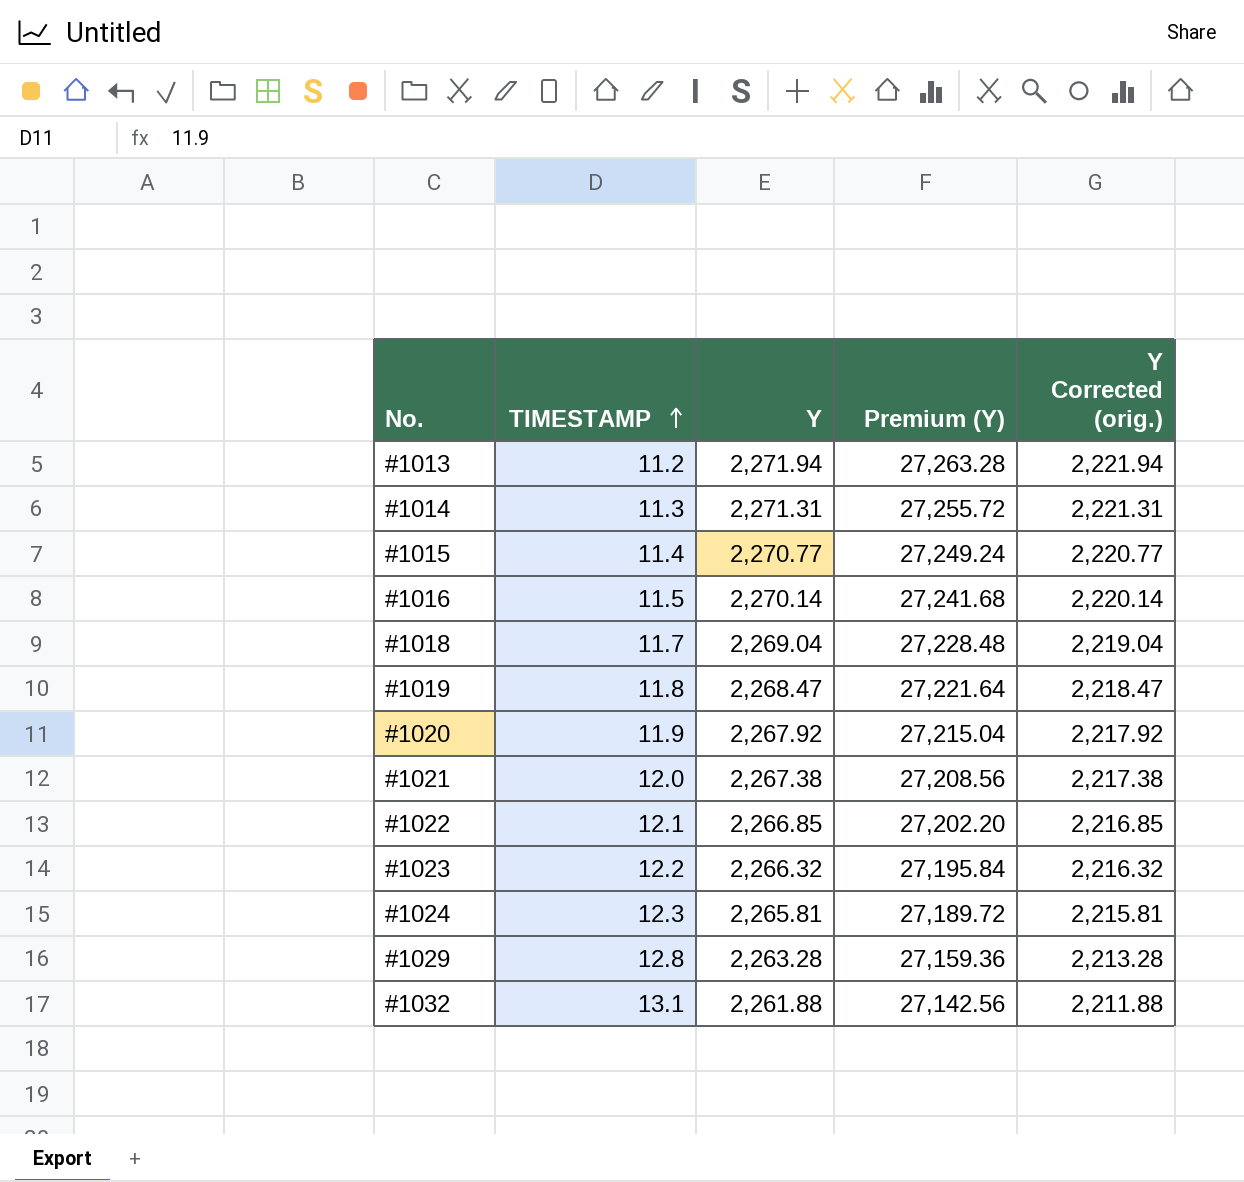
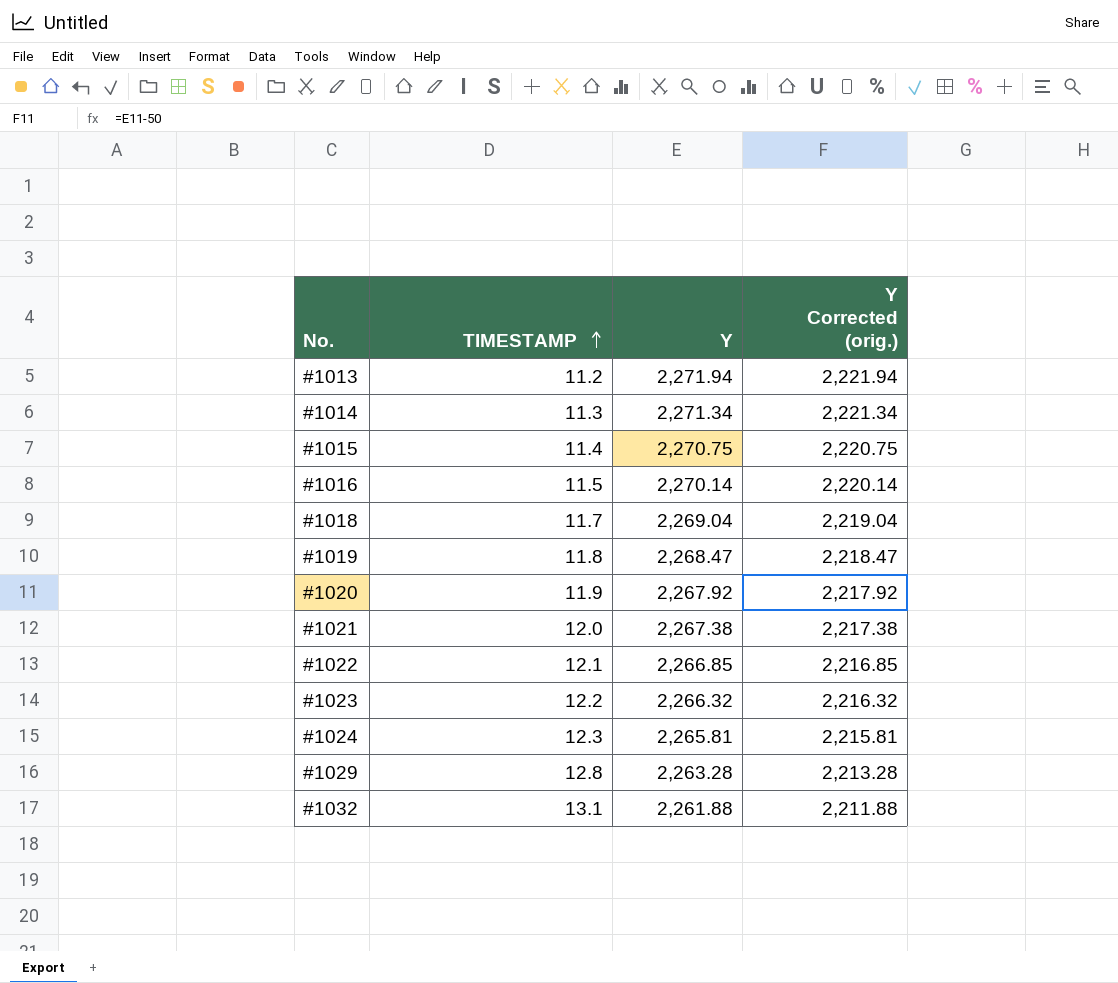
column Premium (Y) | formula: [Y] * 12 -> none
#1014 | Y: 2,271.31 -> 2,271.34
#1014 | Y Corrected (orig.): 2,221.31 -> 2,221.34
#1015 | Y: 2,270.77 -> 2,270.75
#1015 | Y Corrected (orig.): 2,220.77 -> 2,220.75

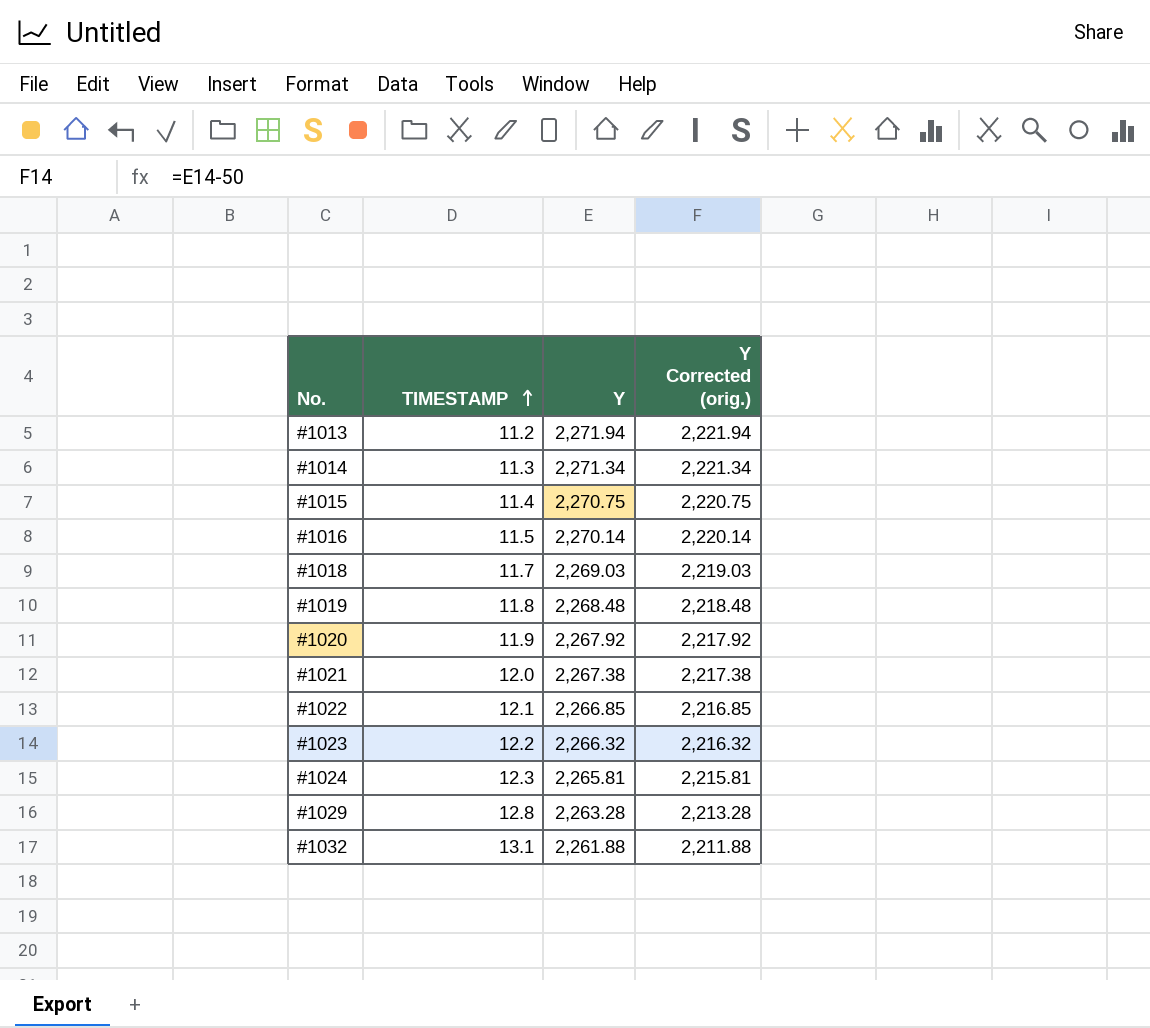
#1018 | Y: 2,269.04 -> 2,269.03
#1018 | Y Corrected (orig.): 2,219.04 -> 2,219.03
#1019 | Y: 2,268.47 -> 2,268.48
#1019 | Y Corrected (orig.): 2,218.47 -> 2,218.48

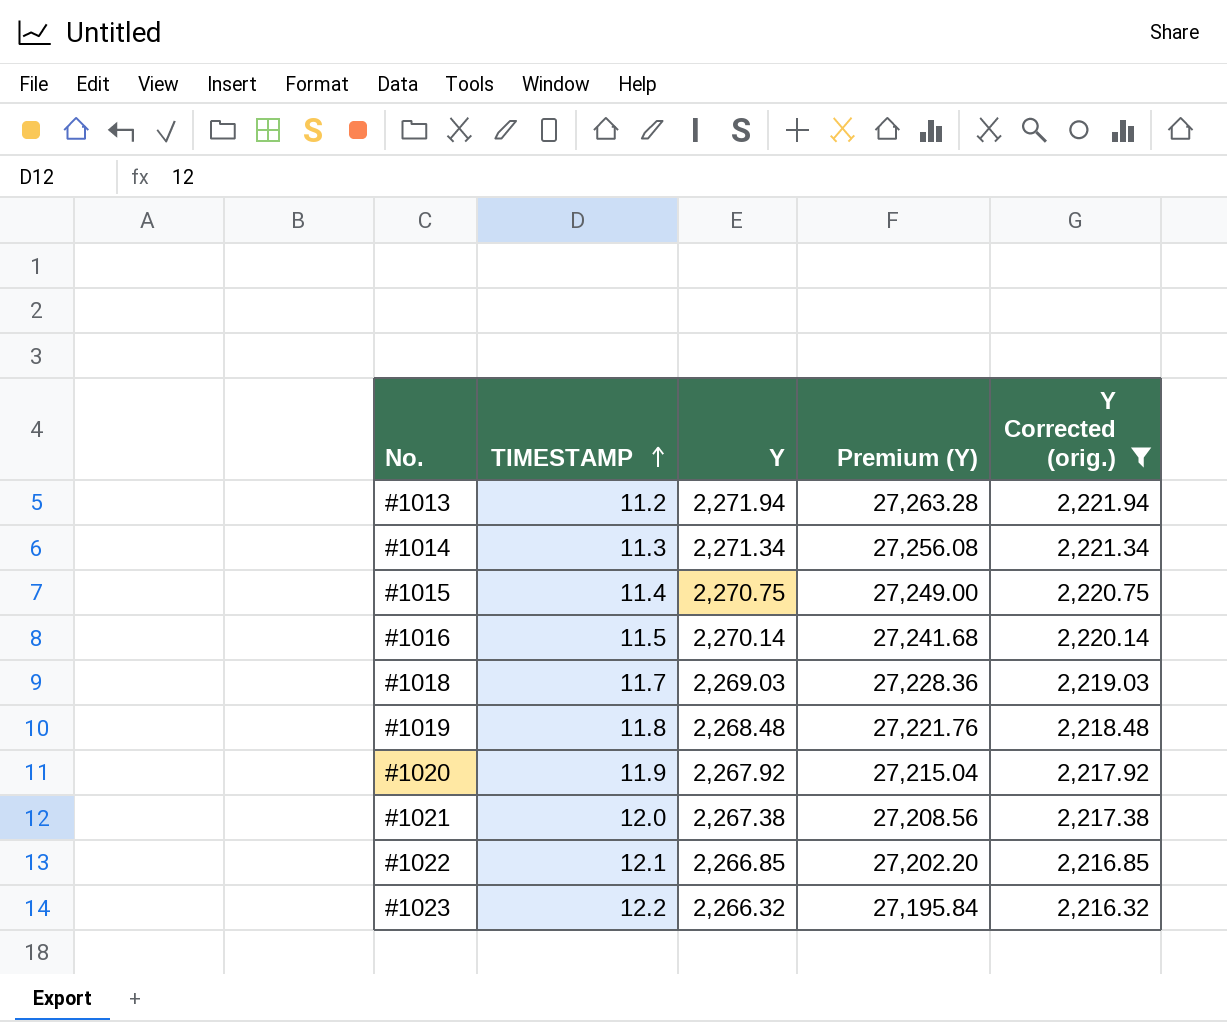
filter: none -> Y Corrected (orig.) >= 2,216.32
column Premium (Y) | formula: none -> [Y] * 12

